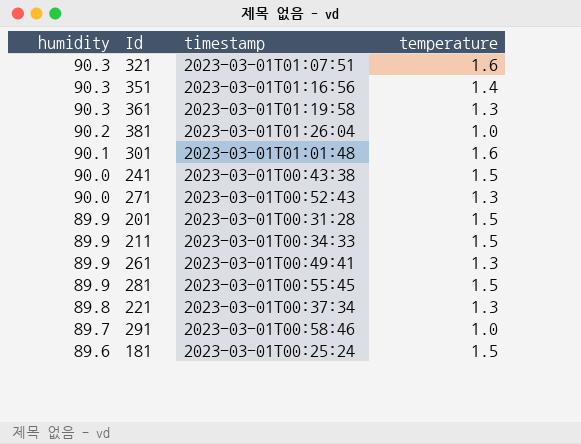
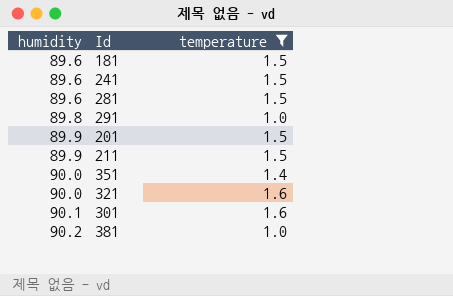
filter: none -> temperature != 1.3
row order: humidity descending -> humidity ascending
column timestamp | position: 3 -> none
241 | humidity: 90.0 -> 89.6
281 | humidity: 89.9 -> 89.6
291 | humidity: 89.7 -> 89.8
351 | humidity: 90.3 -> 90.0
321 | humidity: 90.3 -> 90.0

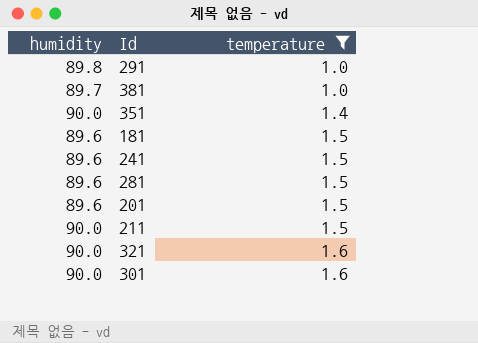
row order: humidity ascending -> temperature ascending
381 | humidity: 90.2 -> 89.7
201 | humidity: 89.9 -> 89.6
211 | humidity: 89.9 -> 90.0
301 | humidity: 90.1 -> 90.0

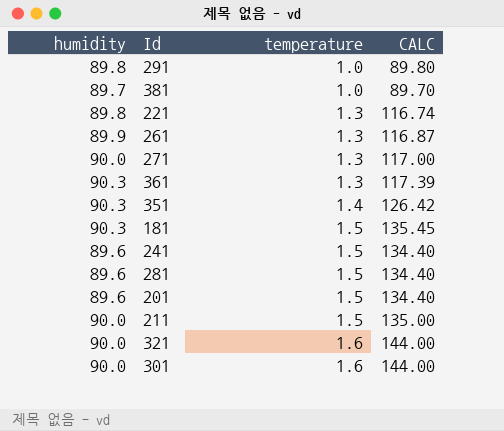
filter: temperature != 1.3 -> none
column CALC | formula: none -> [humidity] * [temperature]
351 | humidity: 90.0 -> 90.3
181 | humidity: 89.6 -> 90.3

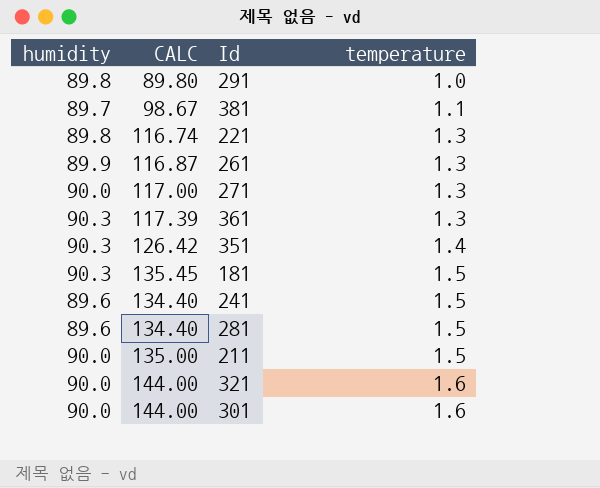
column CALC | position: 4 -> 2
row 201: 89.6 | 1.5 | 134.40 -> none
381 | CALC: 89.70 -> 98.67
381 | temperature: 1.0 -> 1.1

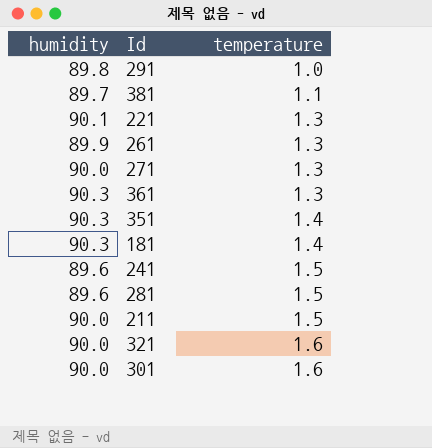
column CALC | formula: [humidity] * [temperature] -> none
221 | humidity: 89.8 -> 90.1
181 | temperature: 1.5 -> 1.4

